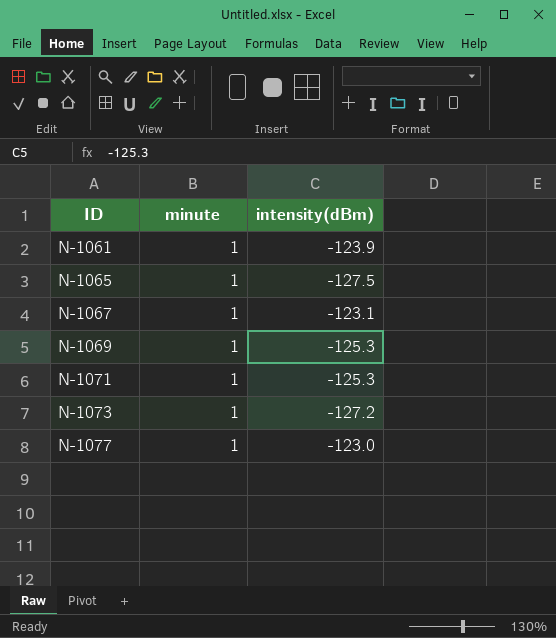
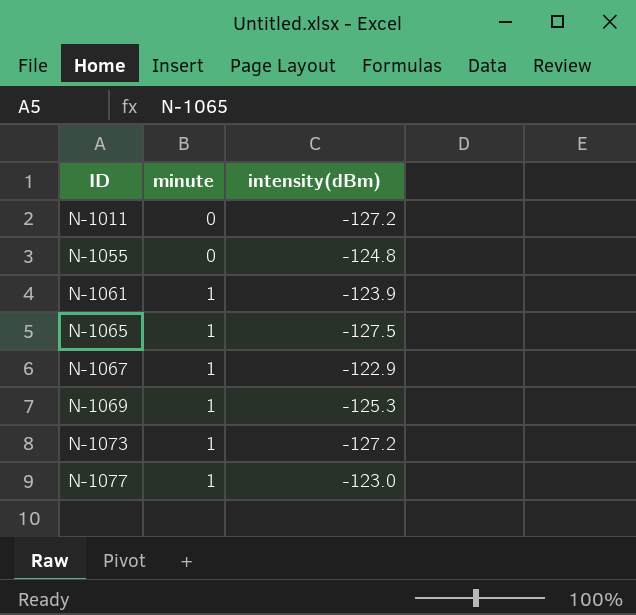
row N-1071: 1 | -125.3 -> none
row N-1011: none -> 0 | -127.2
row N-1055: none -> 0 | -124.8
N-1067 | intensity(dBm): -123.1 -> -122.9

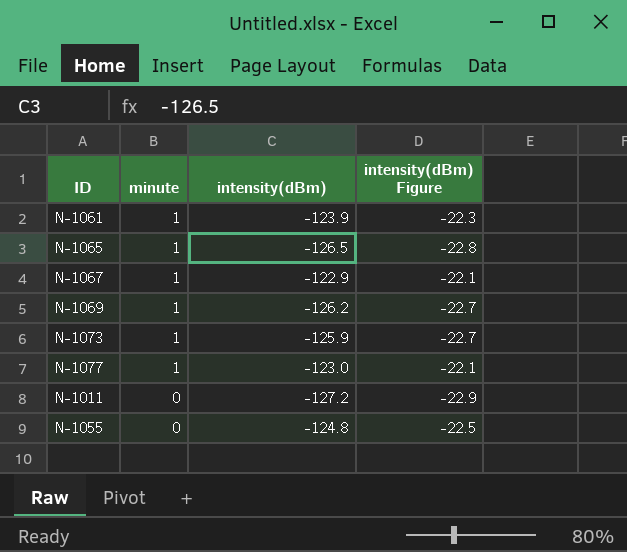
row order: ID ascending -> minute descending
column intensity(dBm) Figure | formula: none -> [intensity(dBm)] * 0.18
N-1065 | intensity(dBm): -127.5 -> -126.5
N-1069 | intensity(dBm): -125.3 -> -126.2
N-1073 | intensity(dBm): -127.2 -> -125.9

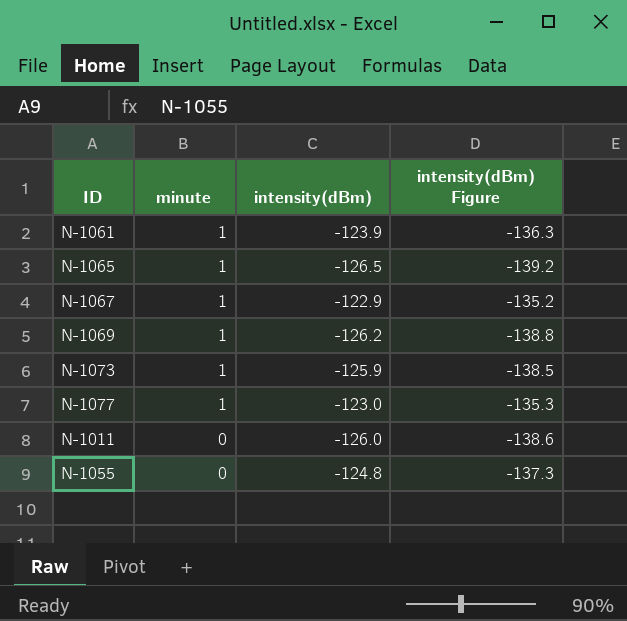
column intensity(dBm) Figure | formula: [intensity(dBm)] * 0.18 -> [intensity(dBm)] * 1.1
N-1011 | intensity(dBm): -127.2 -> -126.0

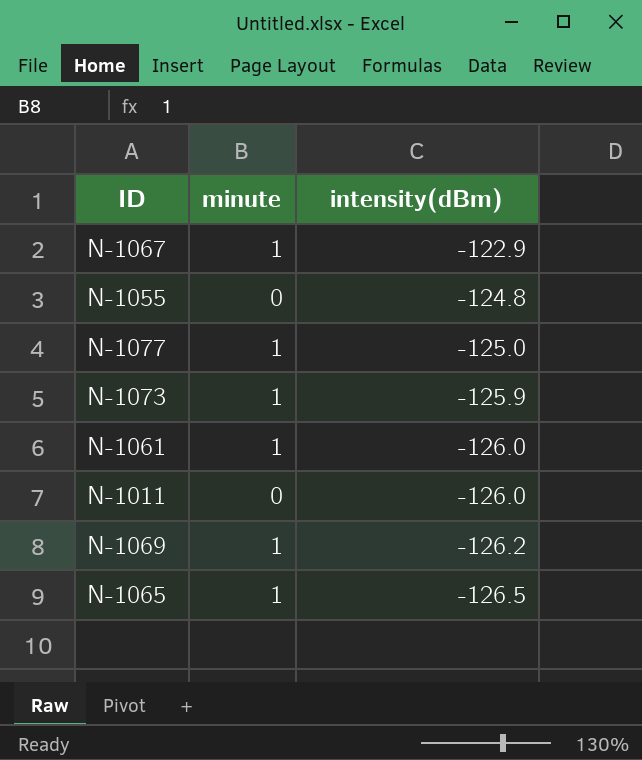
row order: minute descending -> intensity(dBm) descending
column intensity(dBm) Figure | formula: [intensity(dBm)] * 1.1 -> none
N-1077 | intensity(dBm): -123.0 -> -125.0
N-1061 | intensity(dBm): -123.9 -> -126.0

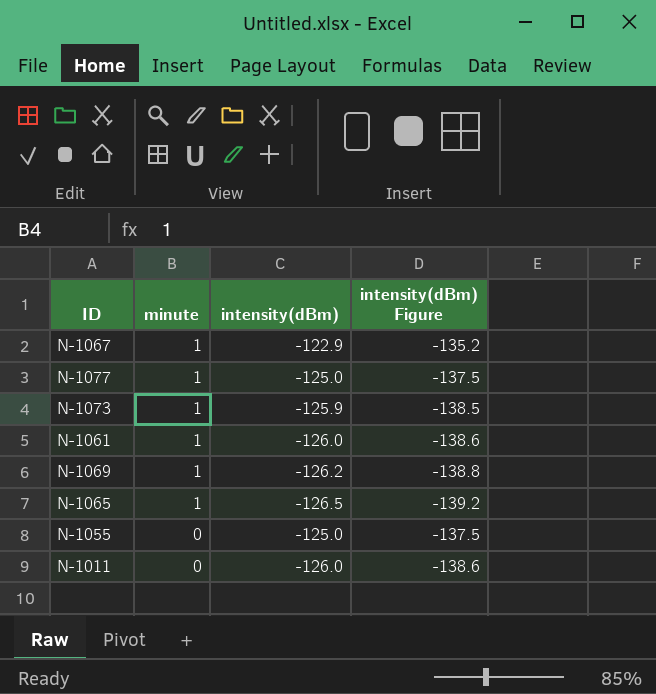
row order: intensity(dBm) descending -> minute descending
column intensity(dBm) Figure | formula: none -> [intensity(dBm)] * 1.1
N-1055 | intensity(dBm): -124.8 -> -125.0

